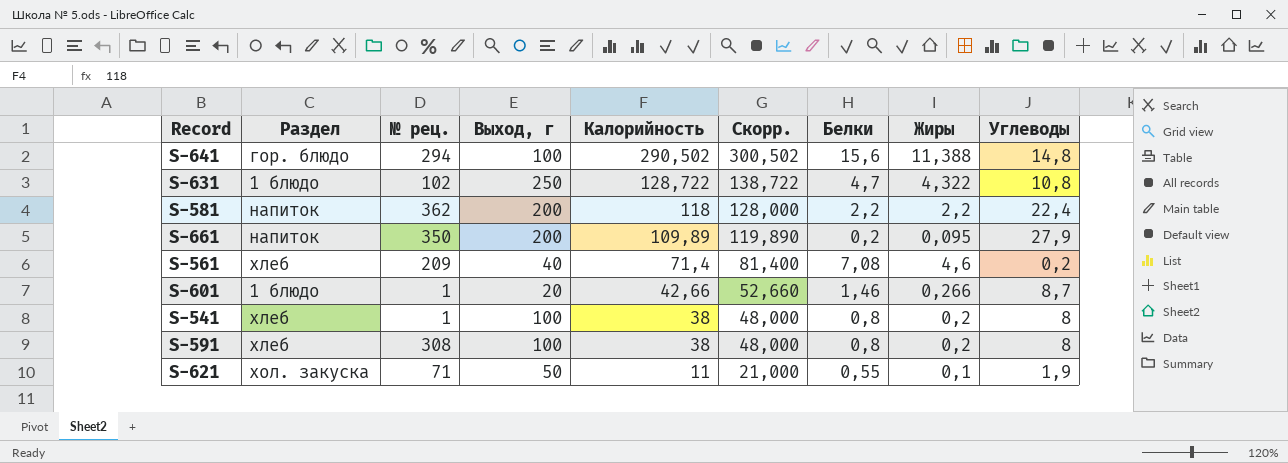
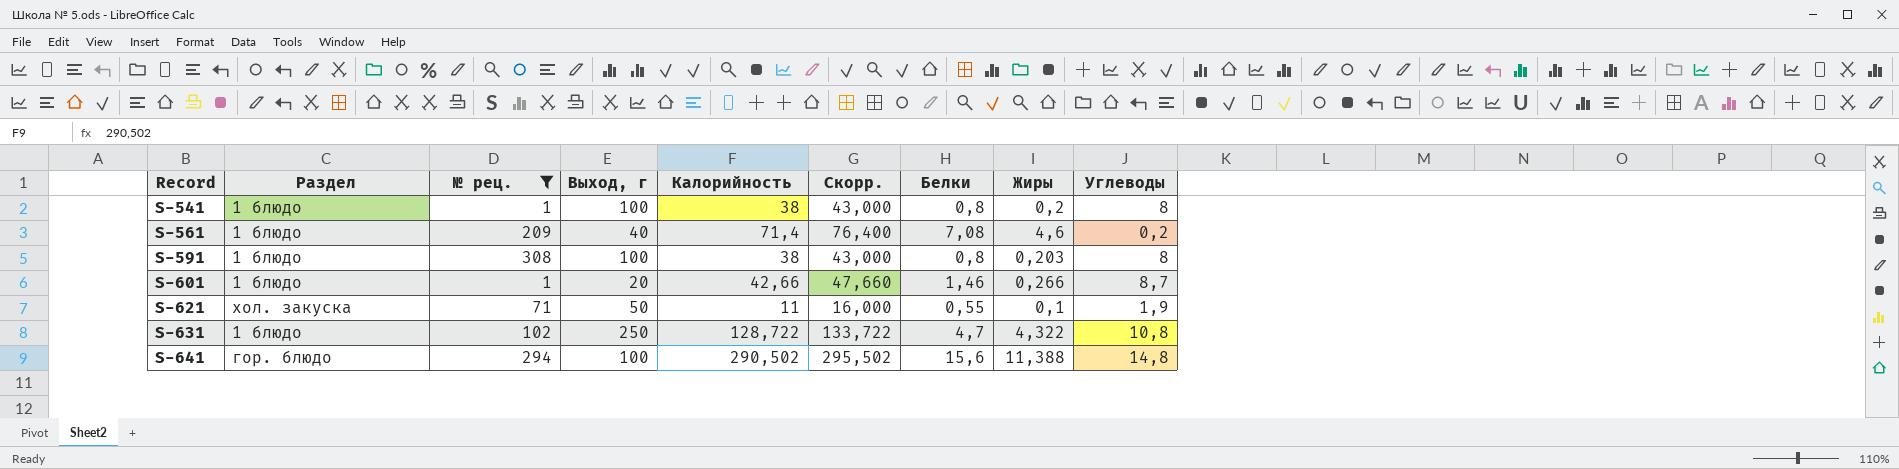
filter: none -> № рец. <= 308
row order: Калорийность descending -> Record ascending
column Скорр. | formula: [Калорийность] + 10 -> [Калорийность] + 5
S-541 | Раздел: хлеб -> 1 блюдо
S-561 | Раздел: хлеб -> 1 блюдо
S-591 | Раздел: хлеб -> 1 блюдо
S-591 | Жиры: 0,2 -> 0,203

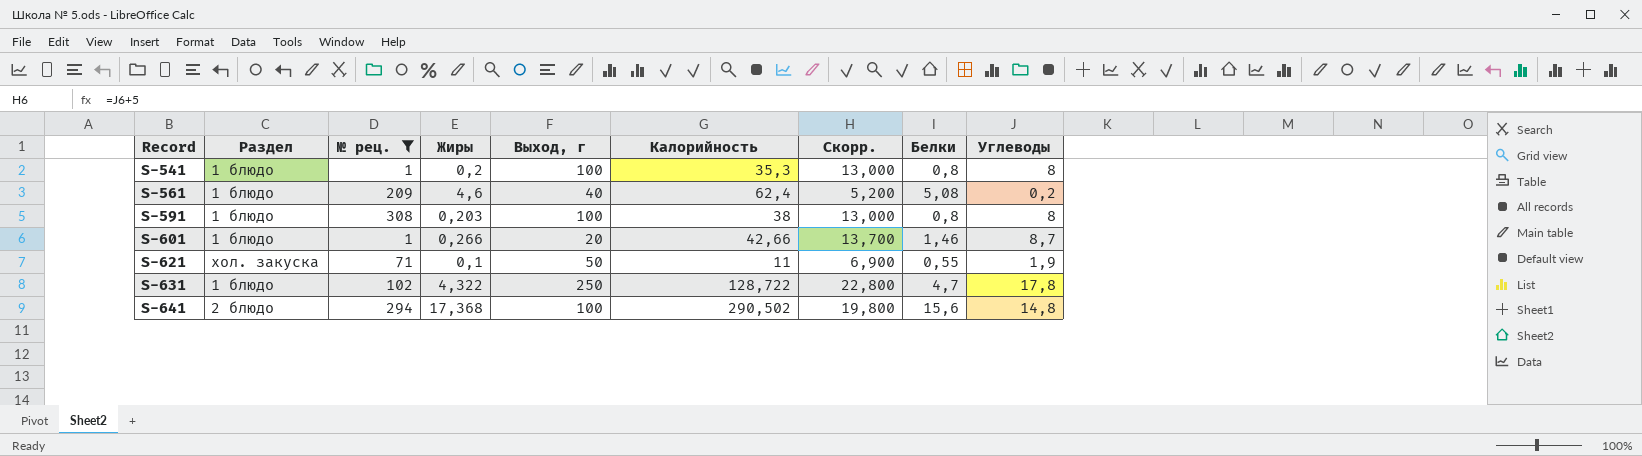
column Жиры | position: 8 -> 4
column Скорр. | formula: [Калорийность] + 5 -> [Углеводы] + 5
S-541 | Калорийность: 38 -> 35,3
S-561 | Калорийность: 71,4 -> 62,4
S-561 | Белки: 7,08 -> 5,08
S-631 | Углеводы: 10,8 -> 17,8
S-641 | Раздел: гор. блюдо -> 2 блюдо
S-641 | Жиры: 11,388 -> 17,368

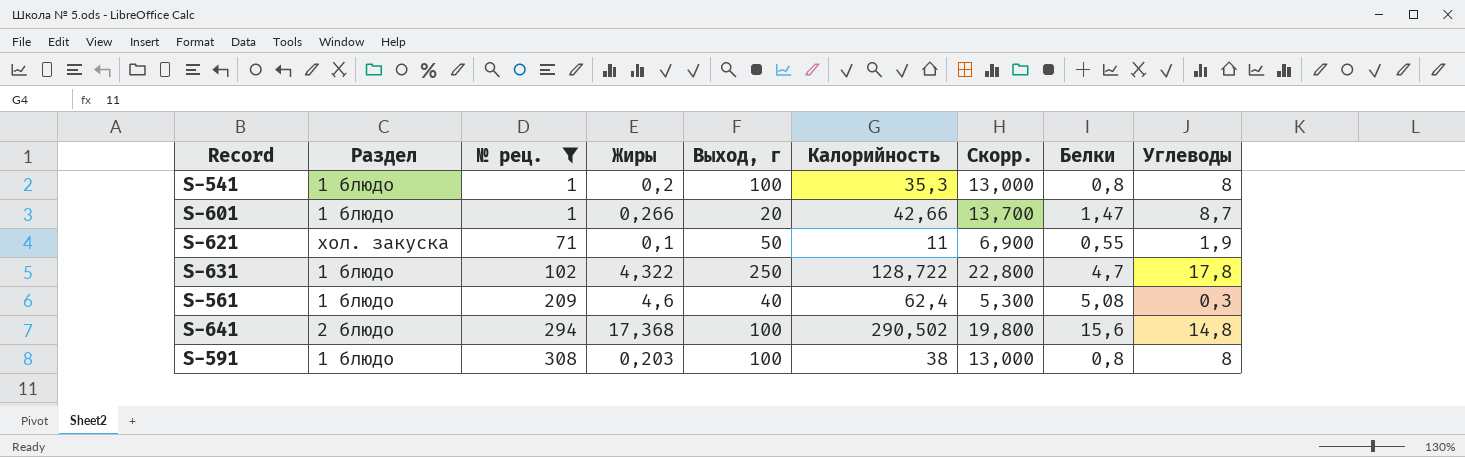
row order: Record ascending -> № рец. ascending
S-601 | Белки: 1,46 -> 1,47
S-561 | Скорр.: 5,200 -> 5,300
S-561 | Углеводы: 0,2 -> 0,3

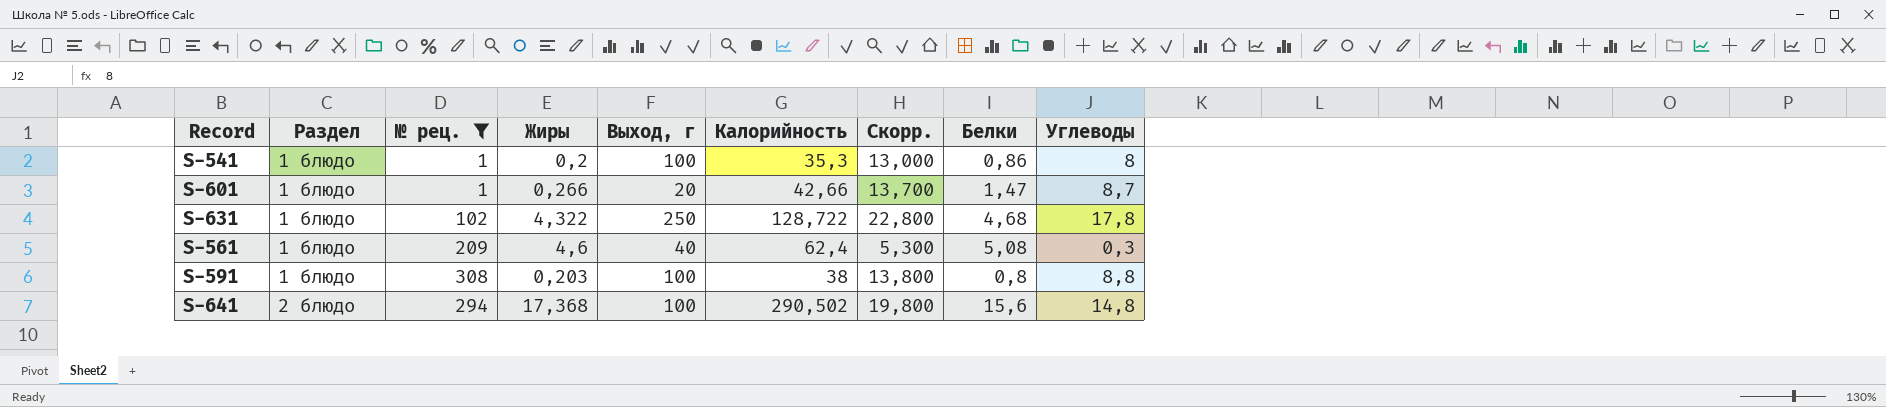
row order: № рец. ascending -> Раздел ascending
row S-621: хол. закуска | 71 | 0,1 | 50 | 11 | 6,900 | 0,55 | 1,9 -> none
S-541 | Белки: 0,8 -> 0,86
S-631 | Белки: 4,7 -> 4,68
S-591 | Скорр.: 13,000 -> 13,800
S-591 | Углеводы: 8 -> 8,8

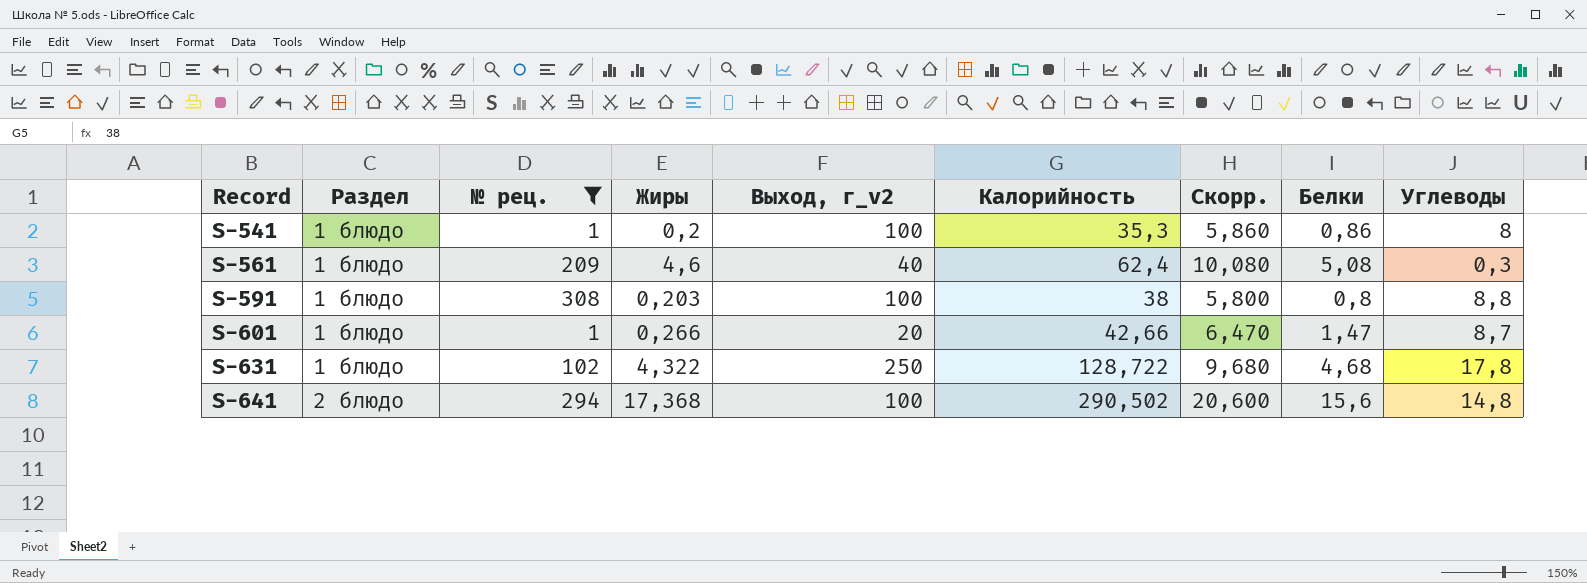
row order: Раздел ascending -> Record ascending
column name: Выход, г -> Выход, г_v2
column Скорр. | formula: [Углеводы] + 5 -> [Белки] + 5

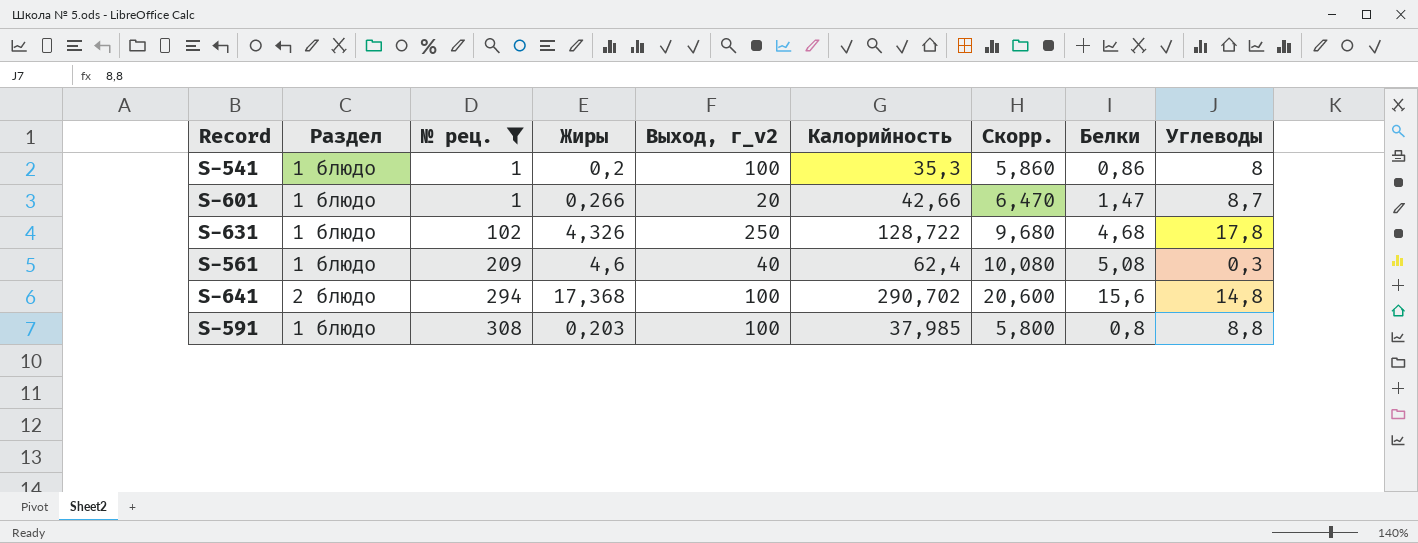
row order: Record ascending -> № рец. ascending
S-631 | Жиры: 4,322 -> 4,326
S-641 | Калорийность: 290,502 -> 290,702
S-591 | Калорийность: 38 -> 37,985

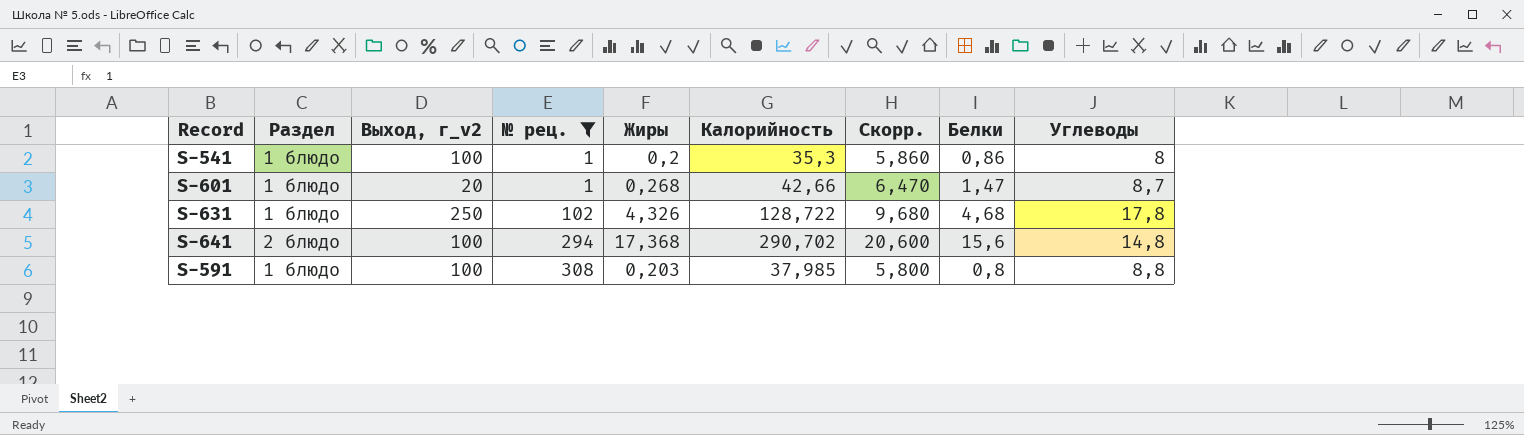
column Выход, г_v2 | position: 5 -> 3
row S-561: 1 блюдо | 209 | 4,6 | 40 | 62,4 | 10,080 | 5,08 | 0,3 -> none
S-601 | Жиры: 0,266 -> 0,268

